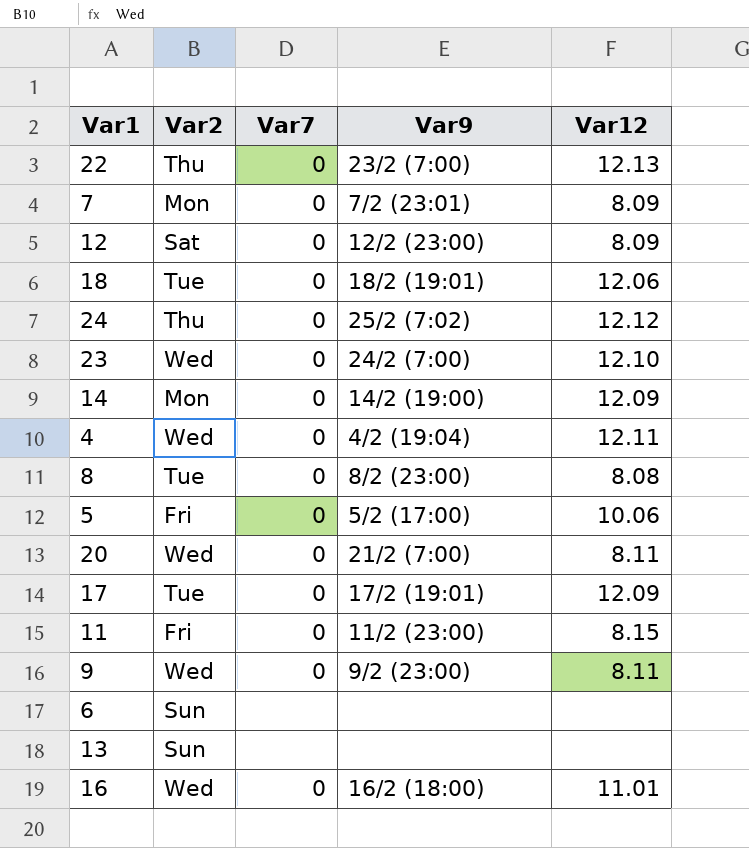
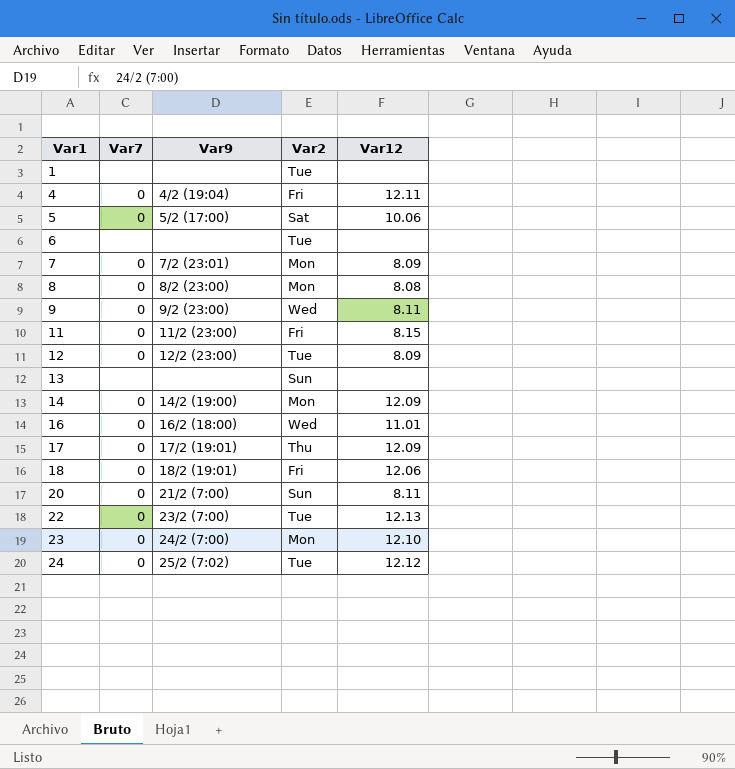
row order: none -> Var1 ascending
column Var2 | position: 2 -> 4
row 1: none -> none | none | Tue | none
4 | Var2: Wed -> Fri
5 | Var2: Fri -> Sat
6 | Var2: Sun -> Tue
8 | Var2: Tue -> Mon
12 | Var2: Sat -> Tue
17 | Var2: Tue -> Thu
18 | Var2: Tue -> Fri
20 | Var2: Wed -> Sun
22 | Var2: Thu -> Tue
23 | Var2: Wed -> Mon
24 | Var2: Thu -> Tue

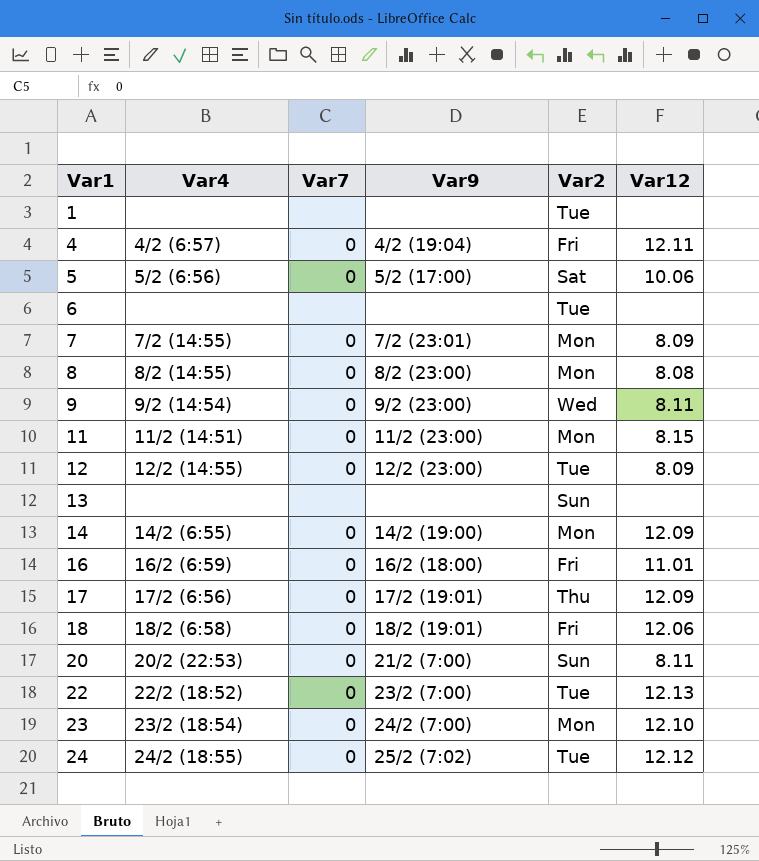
column Var4 | position: none -> 2
11 | Var2: Fri -> Mon
16 | Var2: Wed -> Fri

